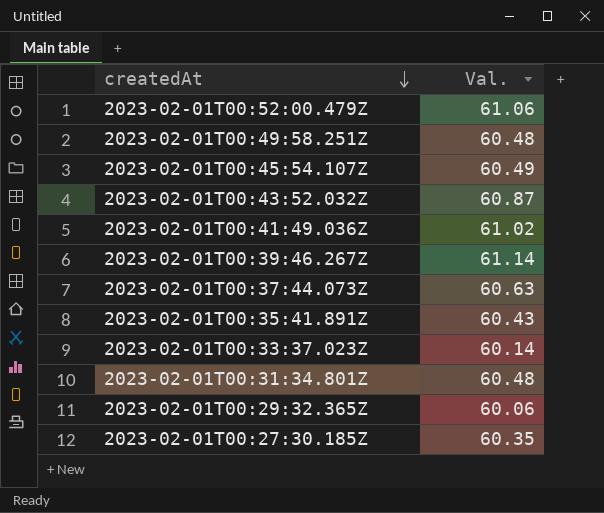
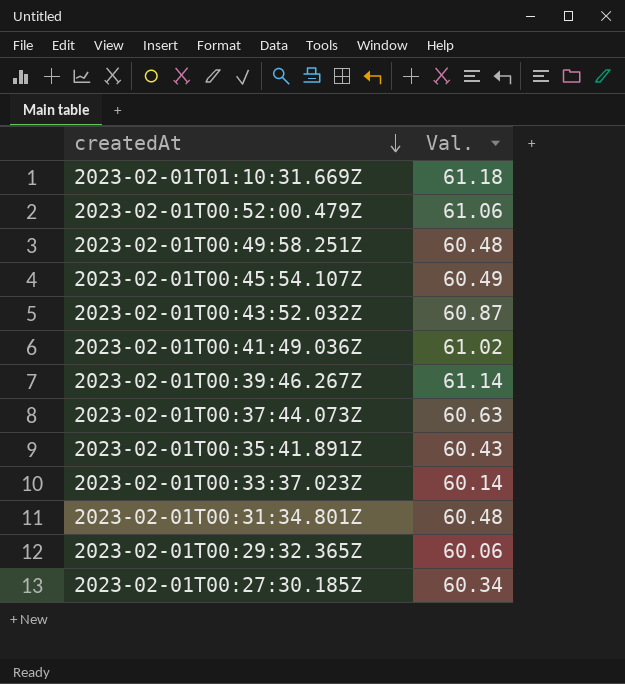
row 2023-02-01T01:10:31.669Z: none -> 61.18
2023-02-01T00:27:30.185Z | Val.: 60.35 -> 60.34

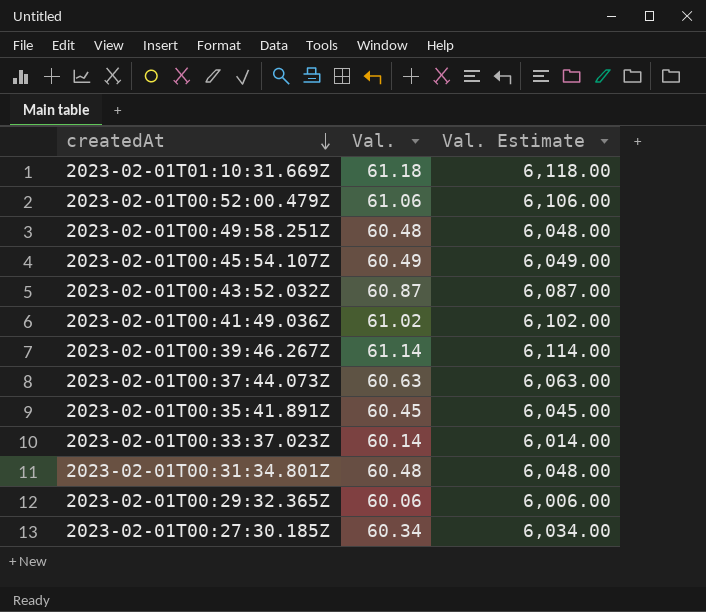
column Val. Estimate | formula: none -> [Val.] * 100
2023-02-01T00:35:41.891Z | Val.: 60.43 -> 60.45

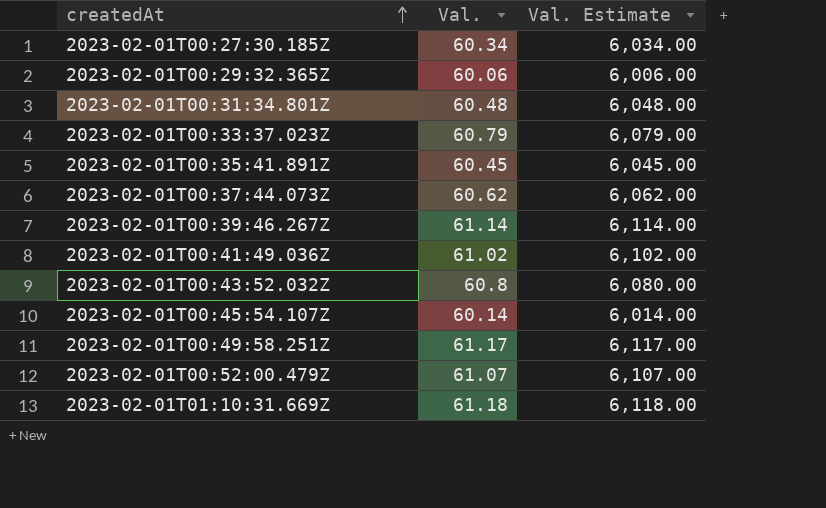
row order: createdAt descending -> createdAt ascending
2023-02-01T00:33:37.023Z | Val.: 60.14 -> 60.79
2023-02-01T00:33:37.023Z | Val. Estimate: 6,014.00 -> 6,079.00
2023-02-01T00:37:44.073Z | Val.: 60.63 -> 60.62
2023-02-01T00:37:44.073Z | Val. Estimate: 6,063.00 -> 6,062.00
2023-02-01T00:43:52.032Z | Val.: 60.87 -> 60.8
2023-02-01T00:43:52.032Z | Val. Estimate: 6,087.00 -> 6,080.00
2023-02-01T00:45:54.107Z | Val.: 60.49 -> 60.14
2023-02-01T00:45:54.107Z | Val. Estimate: 6,049.00 -> 6,014.00
2023-02-01T00:49:58.251Z | Val.: 60.48 -> 61.17
2023-02-01T00:49:58.251Z | Val. Estimate: 6,048.00 -> 6,117.00
2023-02-01T00:52:00.479Z | Val.: 61.06 -> 61.07
2023-02-01T00:52:00.479Z | Val. Estimate: 6,106.00 -> 6,107.00

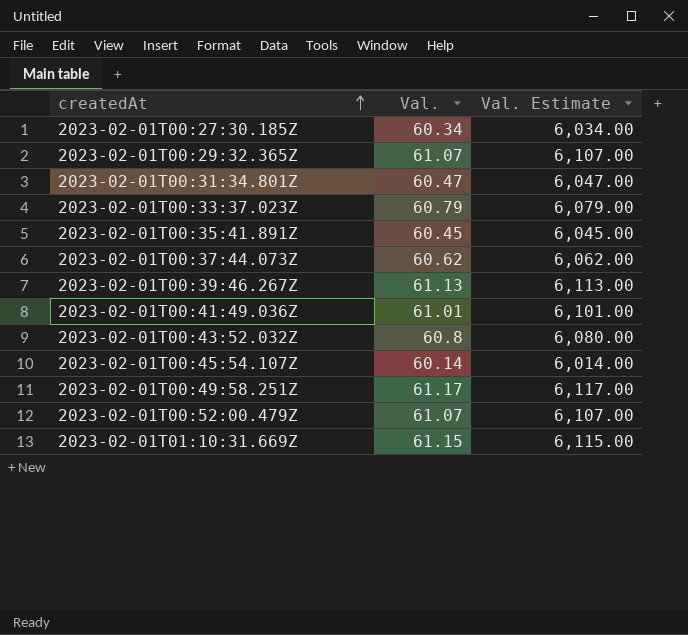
2023-02-01T00:29:32.365Z | Val.: 60.06 -> 61.07
2023-02-01T00:29:32.365Z | Val. Estimate: 6,006.00 -> 6,107.00
2023-02-01T00:31:34.801Z | Val.: 60.48 -> 60.47
2023-02-01T00:31:34.801Z | Val. Estimate: 6,048.00 -> 6,047.00
2023-02-01T00:39:46.267Z | Val.: 61.14 -> 61.13
2023-02-01T00:39:46.267Z | Val. Estimate: 6,114.00 -> 6,113.00
2023-02-01T00:41:49.036Z | Val.: 61.02 -> 61.01
2023-02-01T00:41:49.036Z | Val. Estimate: 6,102.00 -> 6,101.00
2023-02-01T01:10:31.669Z | Val.: 61.18 -> 61.15
2023-02-01T01:10:31.669Z | Val. Estimate: 6,118.00 -> 6,115.00

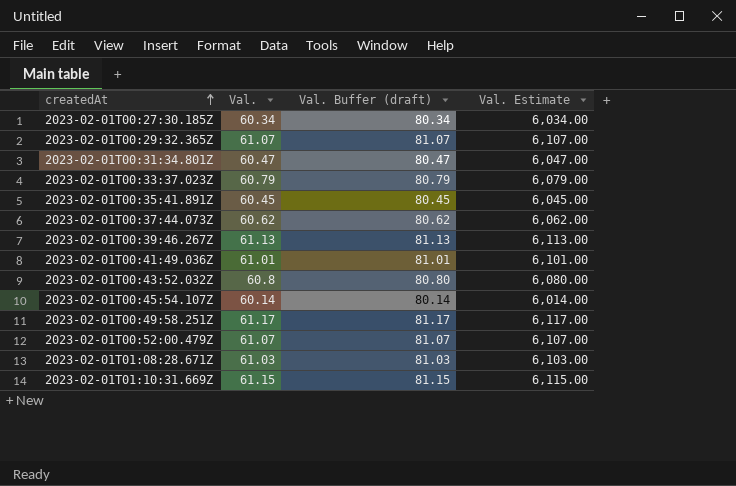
column Val. Buffer (draft) | formula: none -> [Val.] + 20
row 2023-02-01T01:08:28.671Z: none -> 61.03 | 81.03 | 6,103.00

